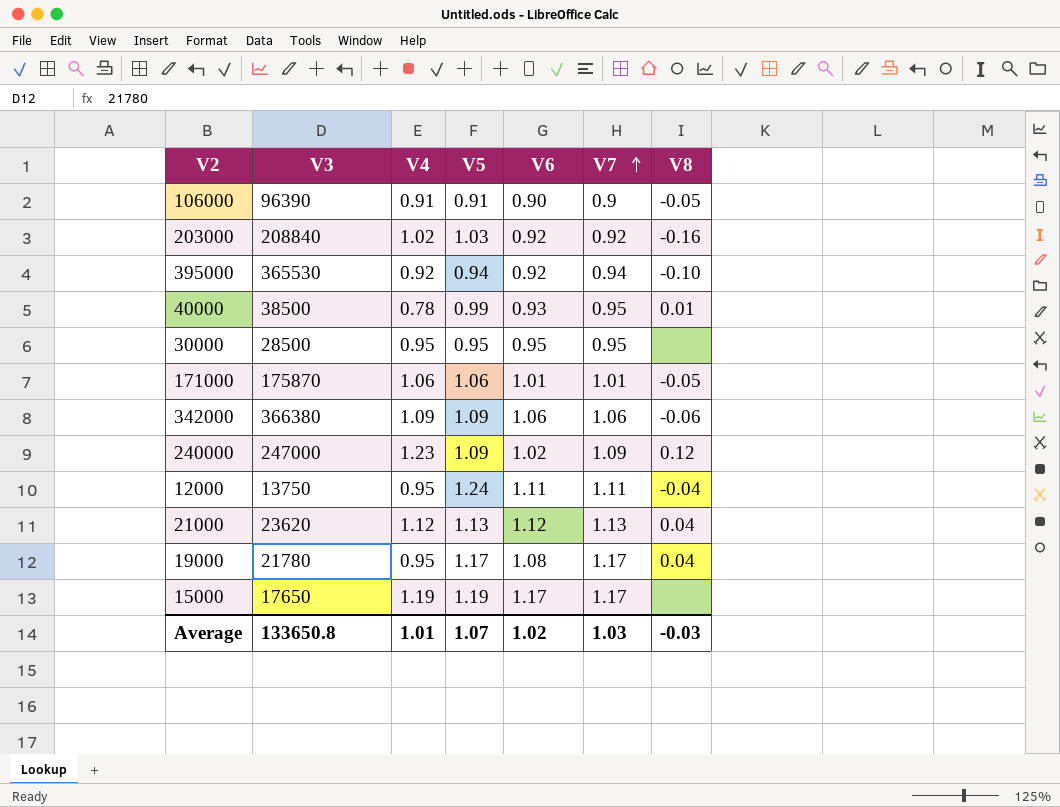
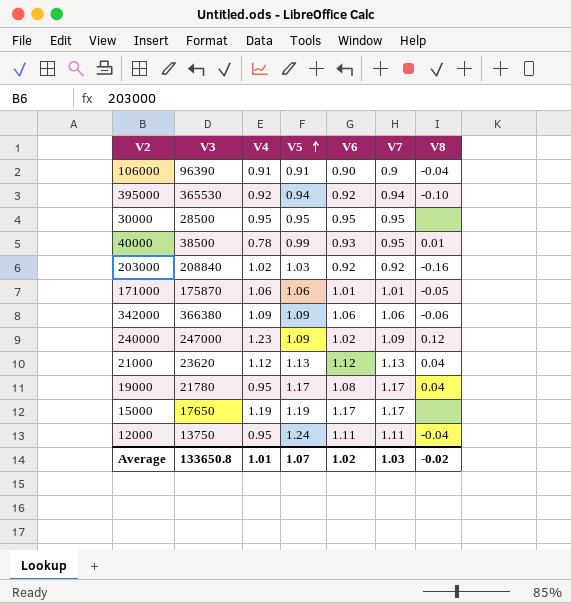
row order: V7 ascending -> V5 ascending
106000 | V8: -0.05 -> -0.04
Average | V8: -0.03 -> -0.02

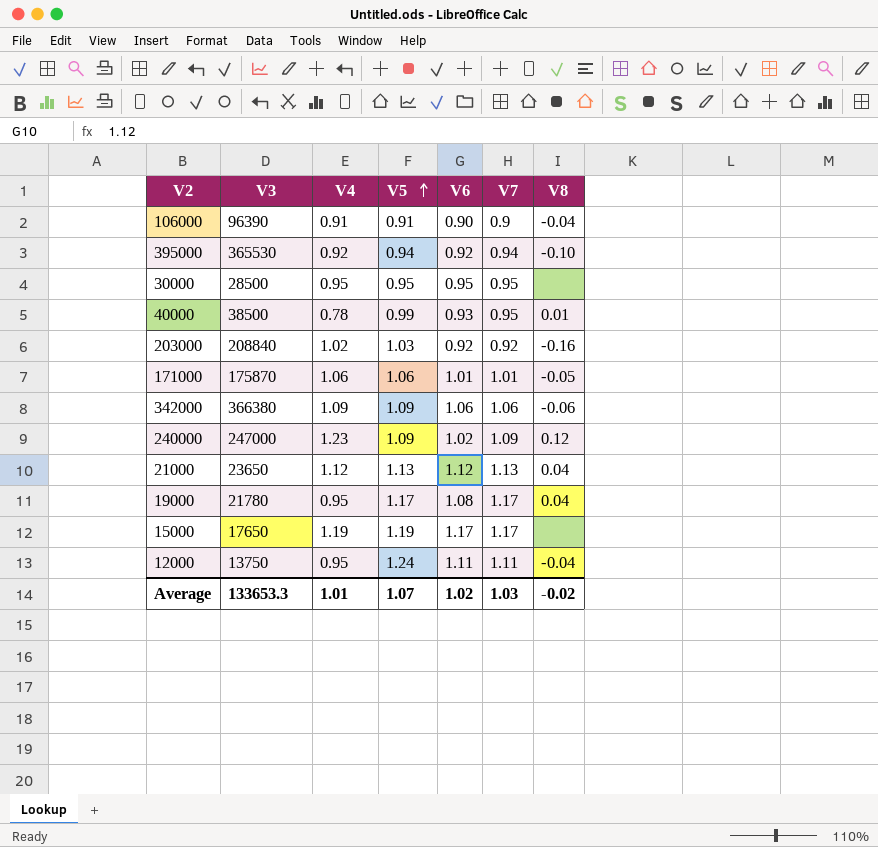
21000 | V3: 23620 -> 23650
Average | V3: 133650.8 -> 133653.3

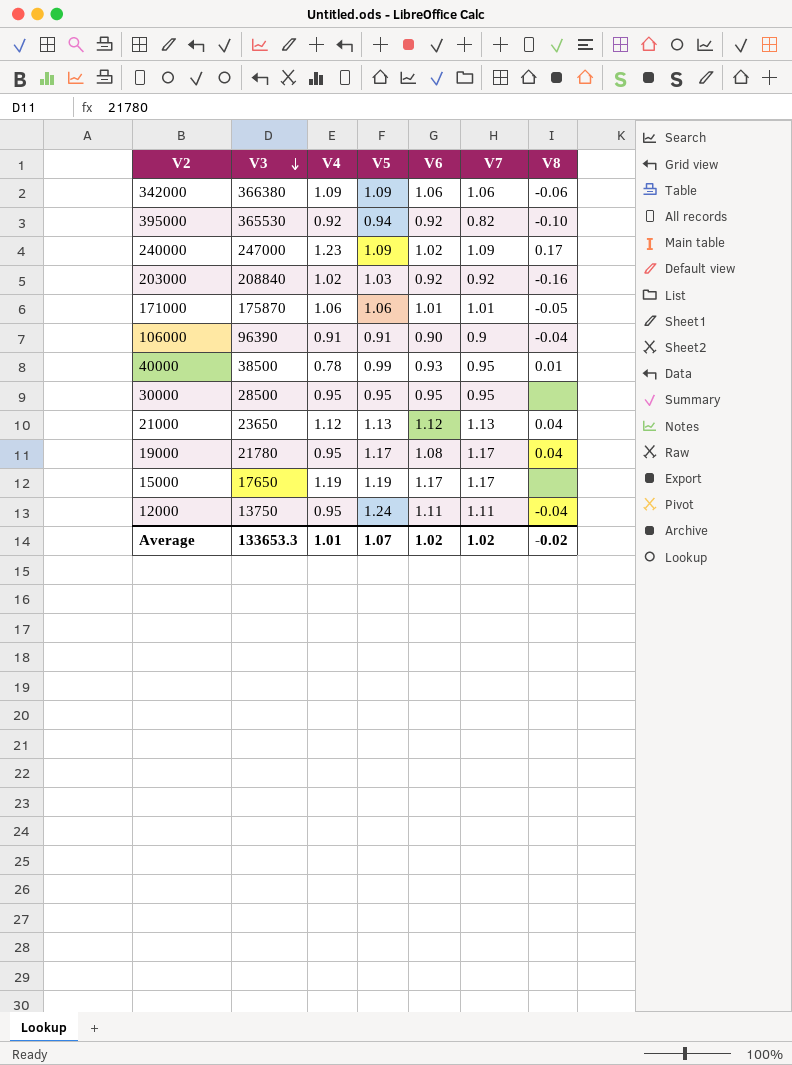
row order: V5 ascending -> V3 descending
395000 | V7: 0.94 -> 0.82
240000 | V8: 0.12 -> 0.17
Average | V7: 1.03 -> 1.02

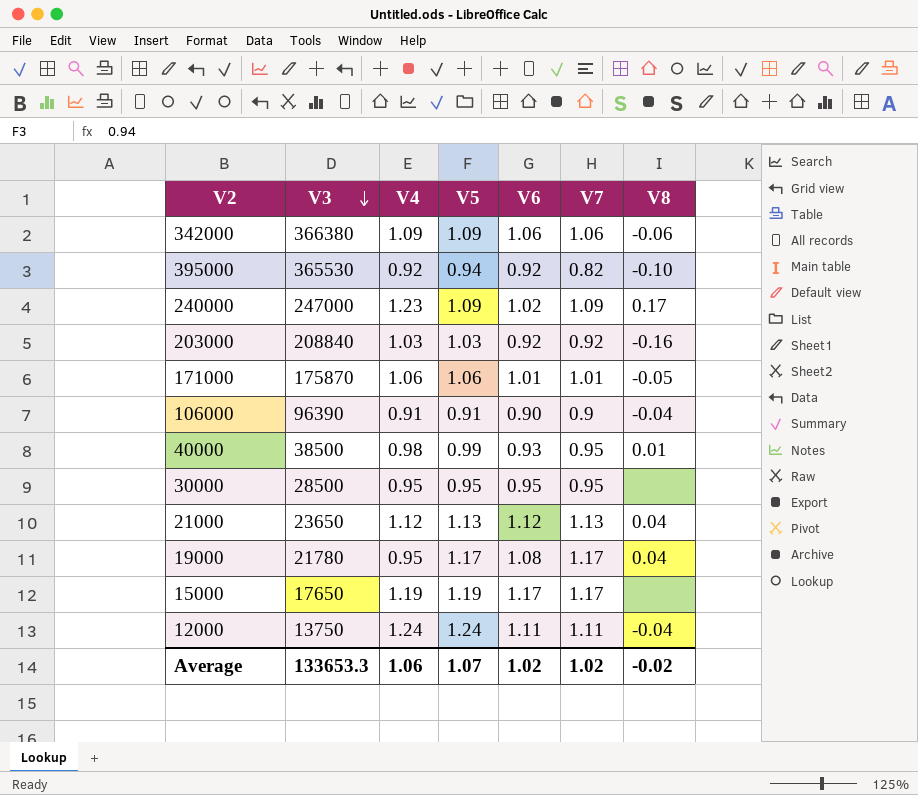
203000 | V4: 1.02 -> 1.03
40000 | V4: 0.78 -> 0.98
12000 | V4: 0.95 -> 1.24
Average | V4: 1.01 -> 1.06

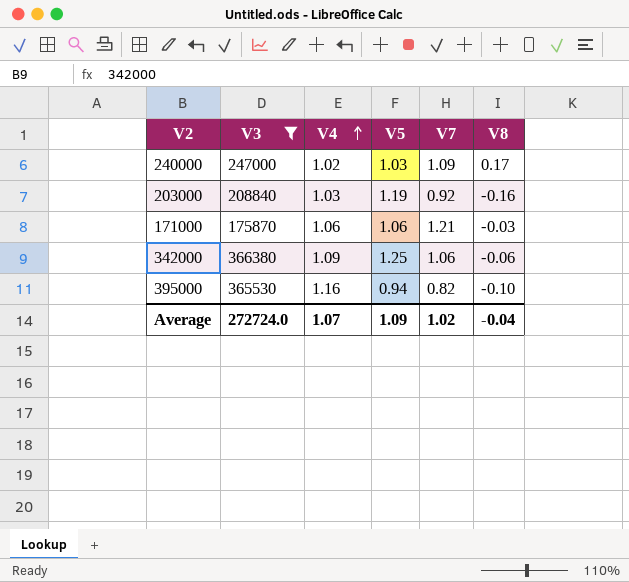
filter: none -> V3 >= 175870
row order: V3 descending -> V4 ascending
column V6 | position: 5 -> none
240000 | V4: 1.23 -> 1.02
240000 | V5: 1.09 -> 1.03
203000 | V5: 1.03 -> 1.19
171000 | V7: 1.01 -> 1.21
171000 | V8: -0.05 -> -0.03
342000 | V5: 1.09 -> 1.25
395000 | V4: 0.92 -> 1.16
Average | V3: 133653.3 -> 272724.0
Average | V4: 1.06 -> 1.07
Average | V5: 1.07 -> 1.09
Average | V8: -0.02 -> -0.04

